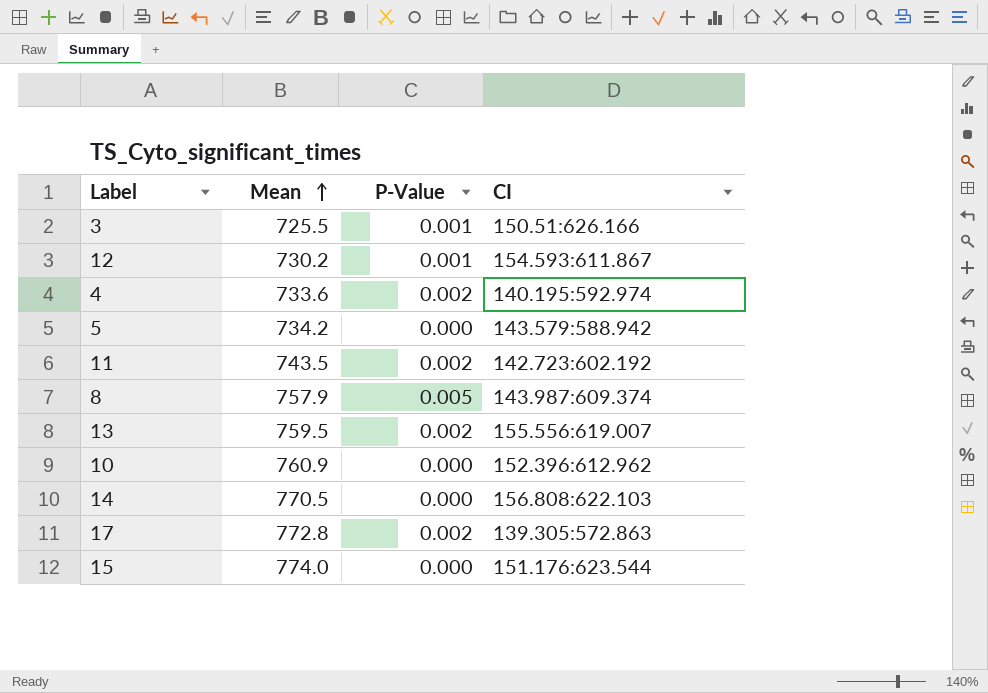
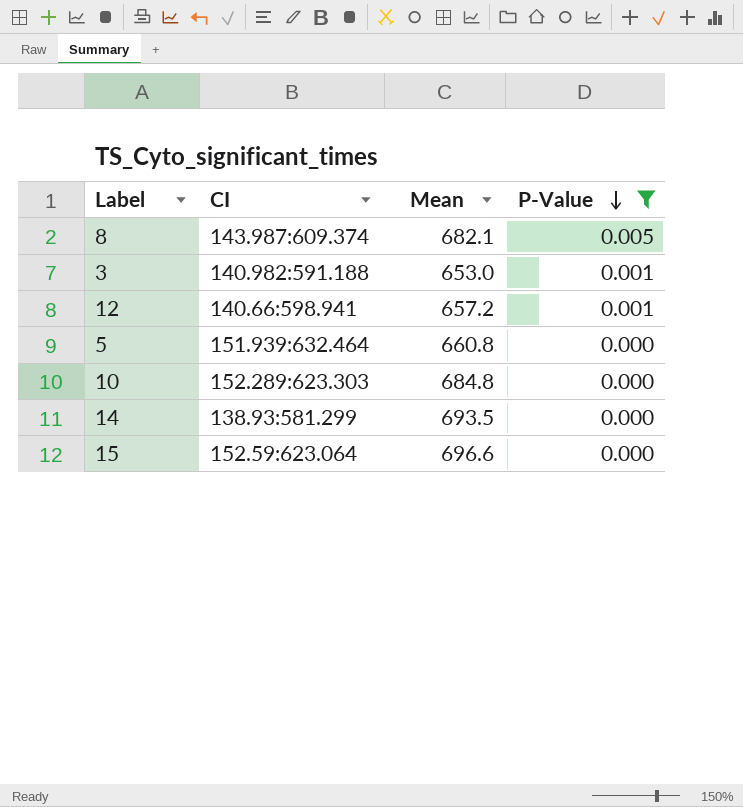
filter: none -> P-Value != 0.002
row order: Mean ascending -> P-Value descending
column CI | position: 4 -> 2
8 | Mean: 757.9 -> 682.1
3 | CI: 150.51:626.166 -> 140.982:591.188
3 | Mean: 725.5 -> 653.0
12 | CI: 154.593:611.867 -> 140.66:598.941
12 | Mean: 730.2 -> 657.2
5 | CI: 143.579:588.942 -> 151.939:632.464
5 | Mean: 734.2 -> 660.8
10 | CI: 152.396:612.962 -> 152.289:623.303
10 | Mean: 760.9 -> 684.8
14 | CI: 156.808:622.103 -> 138.93:581.299
14 | Mean: 770.5 -> 693.5
15 | CI: 151.176:623.544 -> 152.59:623.064
15 | Mean: 774.0 -> 696.6

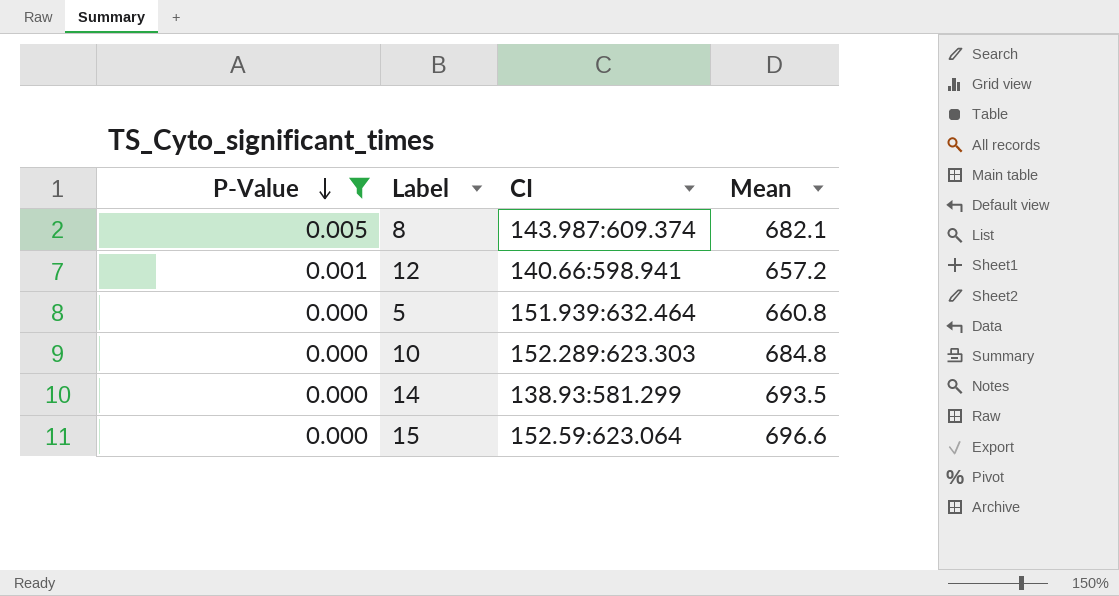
column P-Value | position: 4 -> 1
row 3: 140.982:591.188 | 653.0 | 0.001 -> none

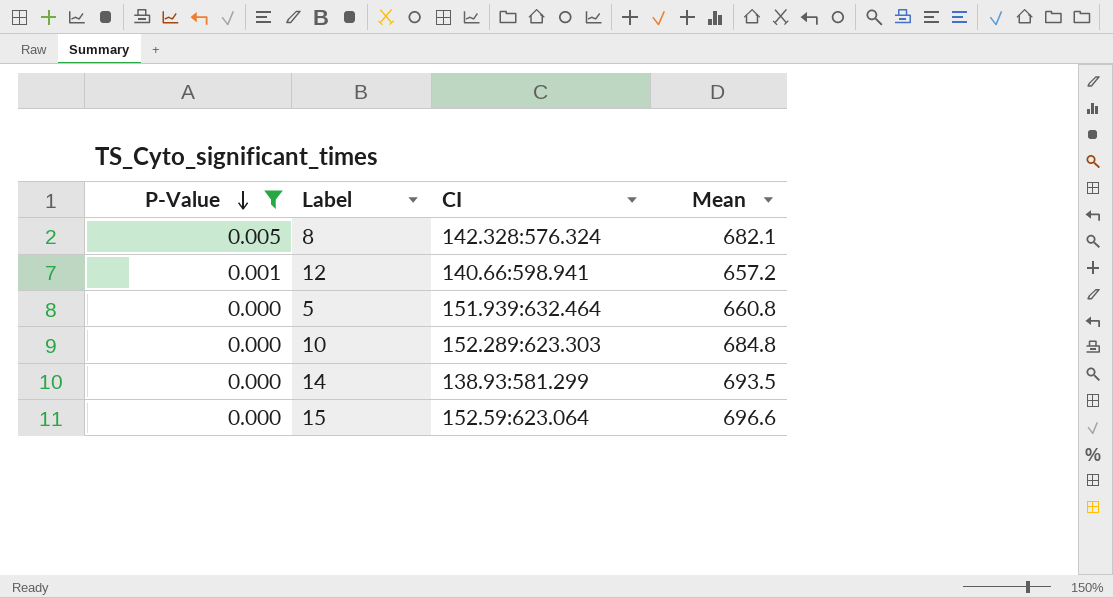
8 | CI: 143.987:609.374 -> 142.328:576.324

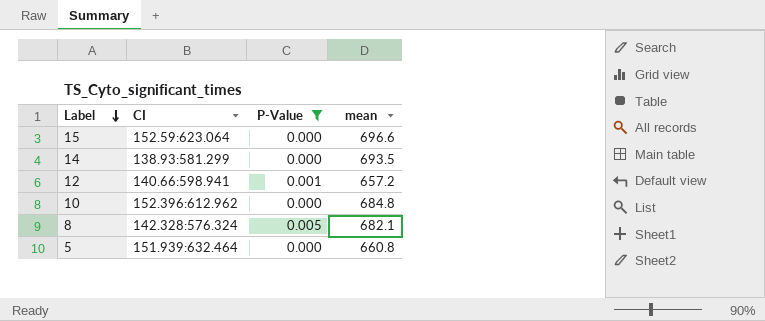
row order: P-Value descending -> Label descending
column P-Value | position: 1 -> 3
column name: Mean -> mean
10 | CI: 152.289:623.303 -> 152.396:612.962

